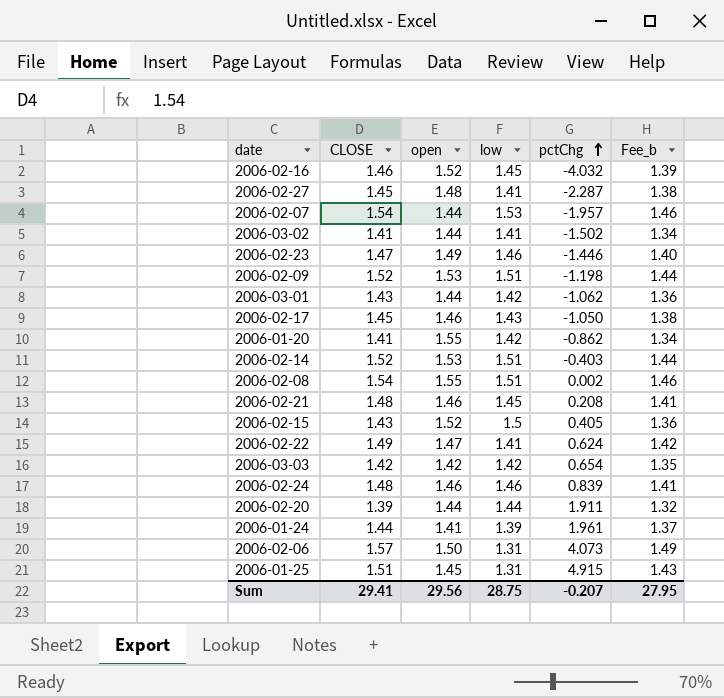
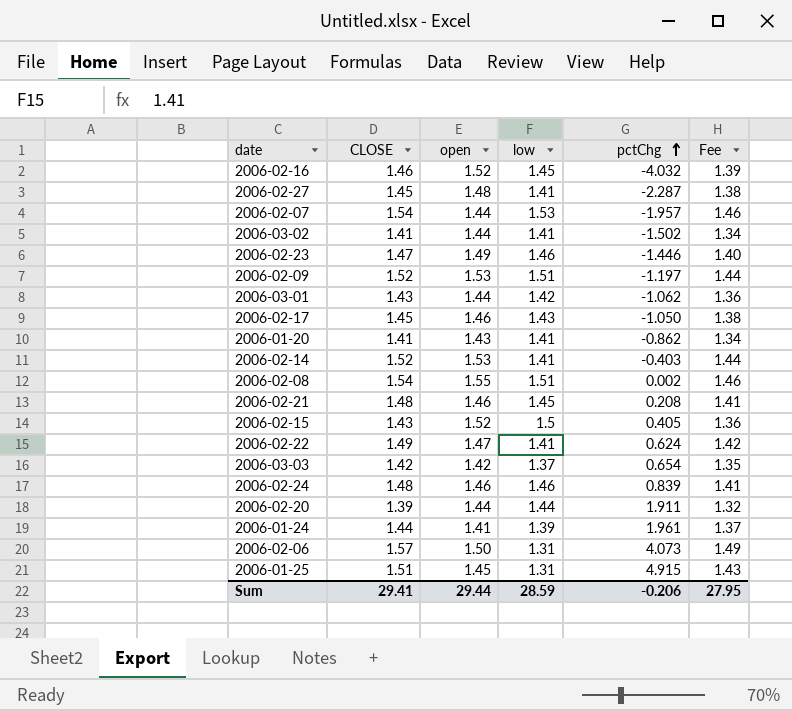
column name: Fee_b -> Fee
2006-02-09 | pctChg: -1.198 -> -1.197
2006-01-20 | open: 1.55 -> 1.43
2006-01-20 | low: 1.42 -> 1.41
2006-02-14 | low: 1.51 -> 1.41
2006-03-03 | low: 1.42 -> 1.37
Sum | open: 29.56 -> 29.44
Sum | low: 28.75 -> 28.59
Sum | pctChg: -0.207 -> -0.206

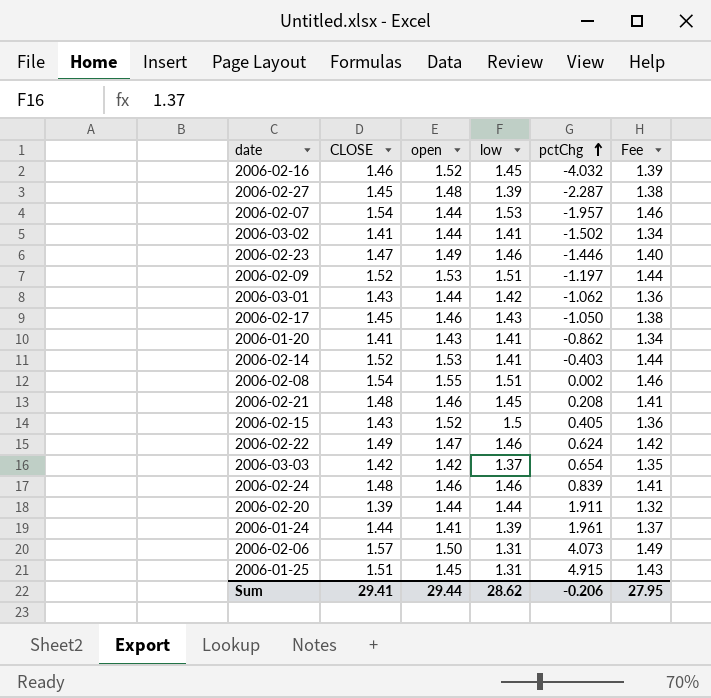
2006-02-27 | low: 1.41 -> 1.39
2006-02-22 | low: 1.41 -> 1.46
Sum | low: 28.59 -> 28.62

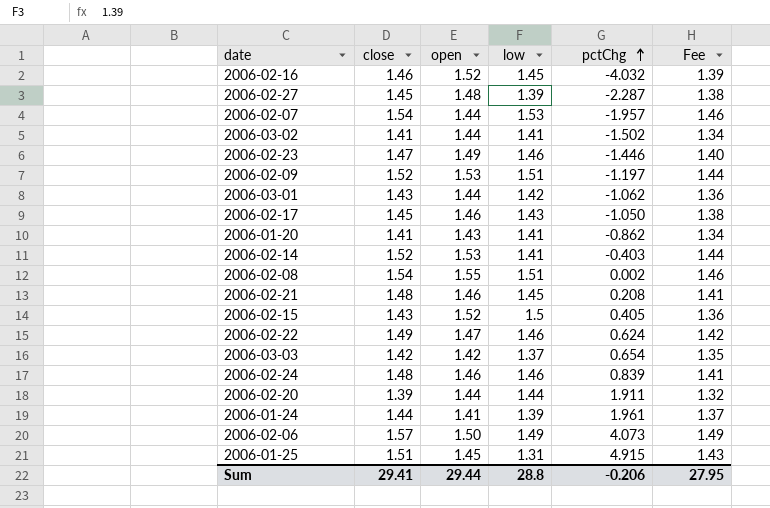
column name: CLOSE -> close
2006-02-06 | low: 1.31 -> 1.49
Sum | low: 28.62 -> 28.8

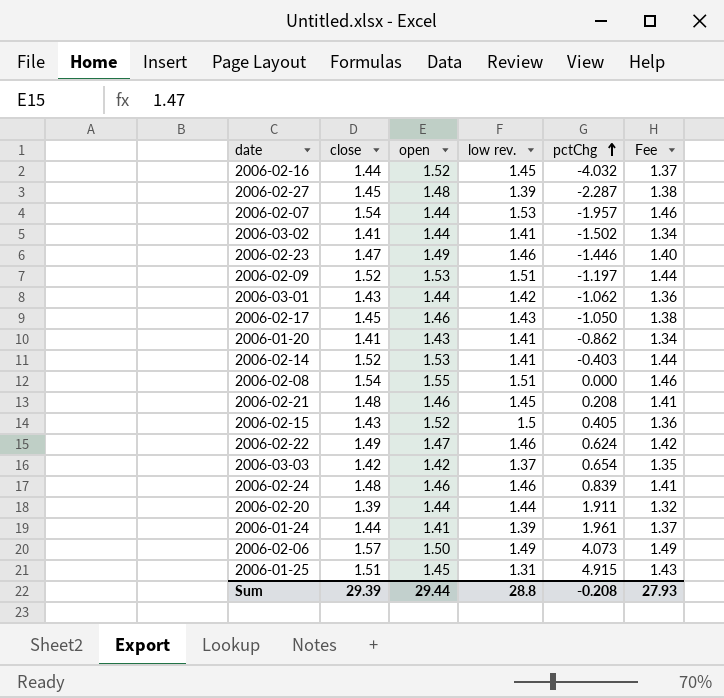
column name: low -> low rev.
2006-02-16 | close: 1.46 -> 1.44
2006-02-16 | Fee: 1.39 -> 1.37
2006-02-08 | pctChg: 0.002 -> 0.000
Sum | close: 29.41 -> 29.39
Sum | pctChg: -0.206 -> -0.208
Sum | Fee: 27.95 -> 27.93

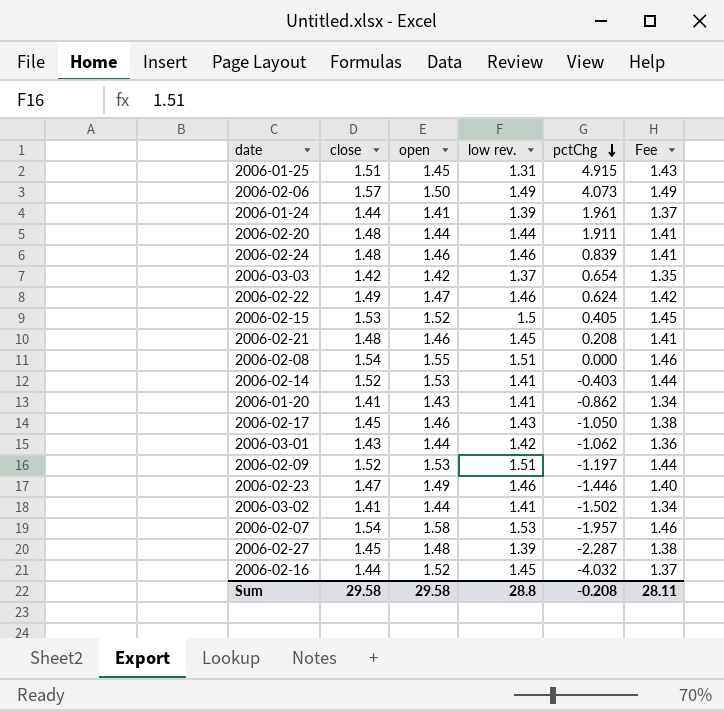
row order: pctChg ascending -> pctChg descending
2006-02-20 | close: 1.39 -> 1.48
2006-02-20 | Fee: 1.32 -> 1.41
2006-02-15 | close: 1.43 -> 1.53
2006-02-15 | Fee: 1.36 -> 1.45
2006-02-07 | open: 1.44 -> 1.58
Sum | close: 29.39 -> 29.58
Sum | open: 29.44 -> 29.58
Sum | Fee: 27.93 -> 28.11

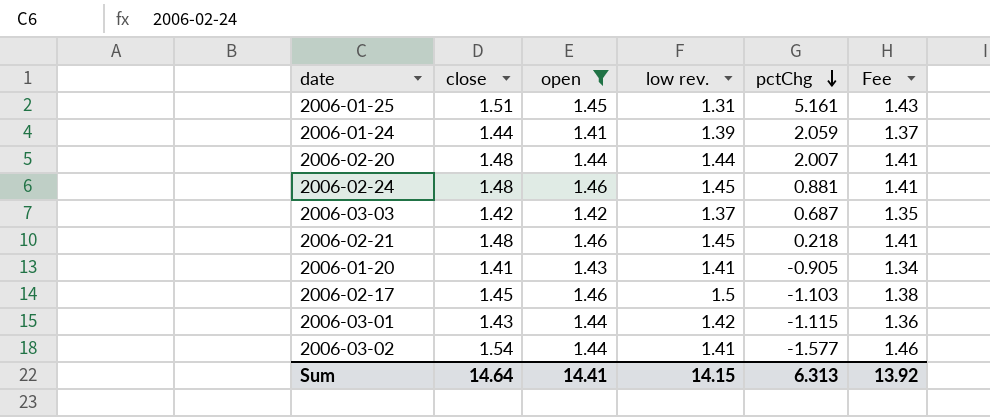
filter: none -> open <= 1.46
2006-01-25 | pctChg: 4.915 -> 5.161
2006-01-24 | pctChg: 1.961 -> 2.059
2006-02-20 | pctChg: 1.911 -> 2.007
2006-02-24 | low rev.: 1.46 -> 1.45
2006-02-24 | pctChg: 0.839 -> 0.881
2006-03-03 | pctChg: 0.654 -> 0.687
2006-02-21 | pctChg: 0.208 -> 0.218
2006-01-20 | pctChg: -0.862 -> -0.905
2006-02-17 | low rev.: 1.43 -> 1.5
2006-02-17 | pctChg: -1.050 -> -1.103
2006-03-01 | pctChg: -1.062 -> -1.115
2006-03-02 | close: 1.41 -> 1.54
2006-03-02 | pctChg: -1.502 -> -1.577
2006-03-02 | Fee: 1.34 -> 1.46
Sum | close: 29.58 -> 14.64
Sum | open: 29.58 -> 14.41
Sum | low rev.: 28.8 -> 14.15
Sum | pctChg: -0.208 -> 6.313
Sum | Fee: 28.11 -> 13.92

